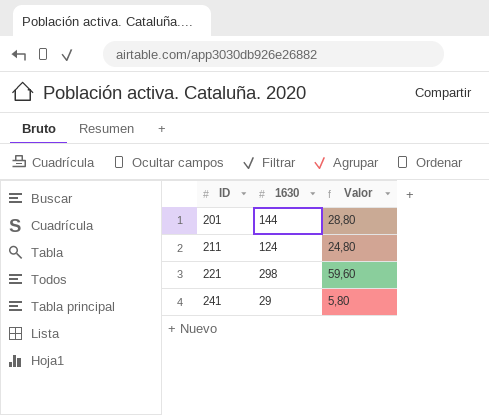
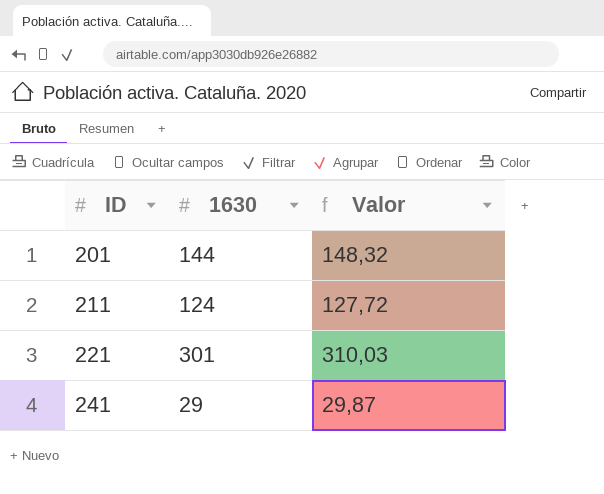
column Valor | formula: [1630] * 0,2 -> [1630] * 1,03
221 | 1630: 298 -> 301

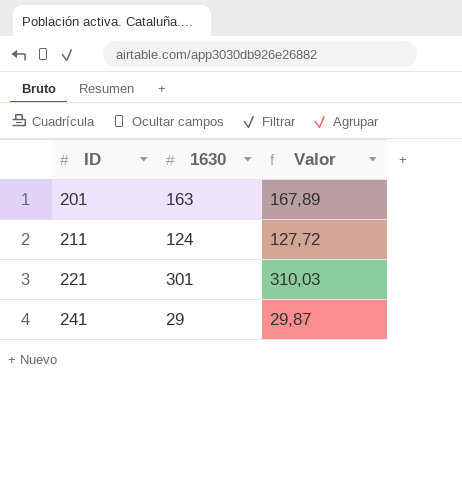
201 | 1630: 144 -> 163
201 | Valor: 148,32 -> 167,89

